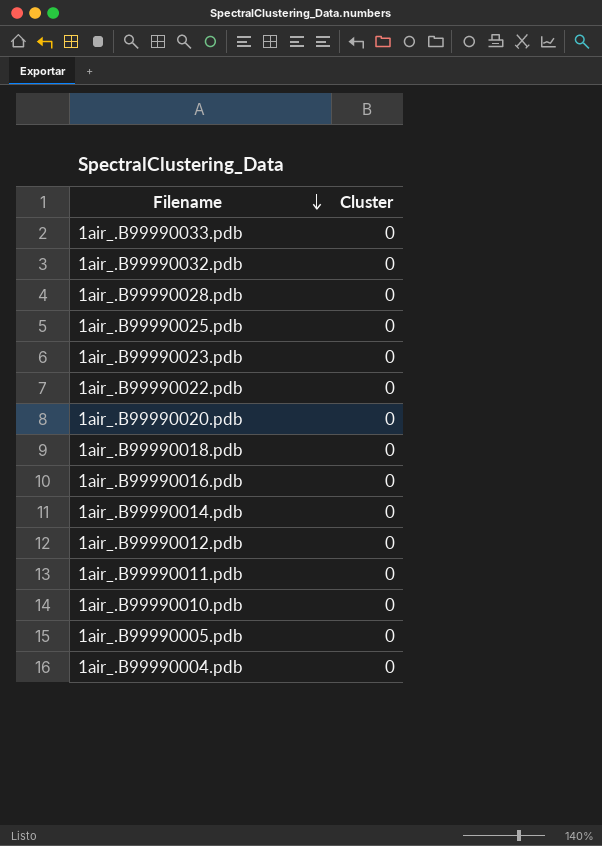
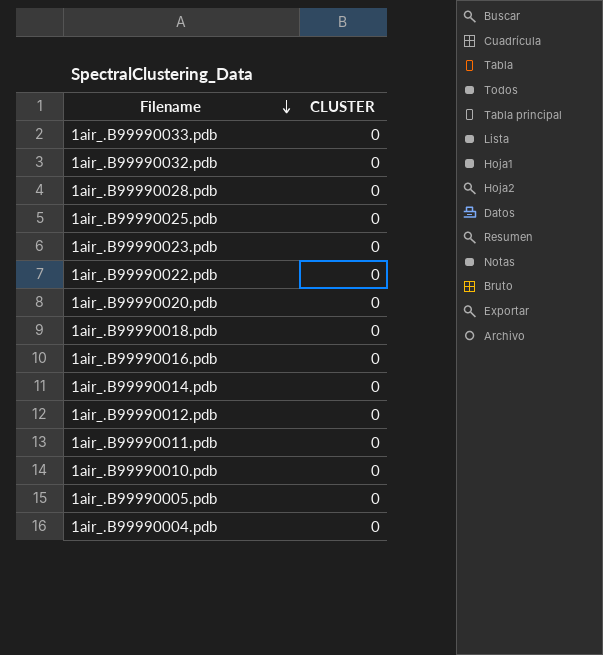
column name: Cluster -> CLUSTER

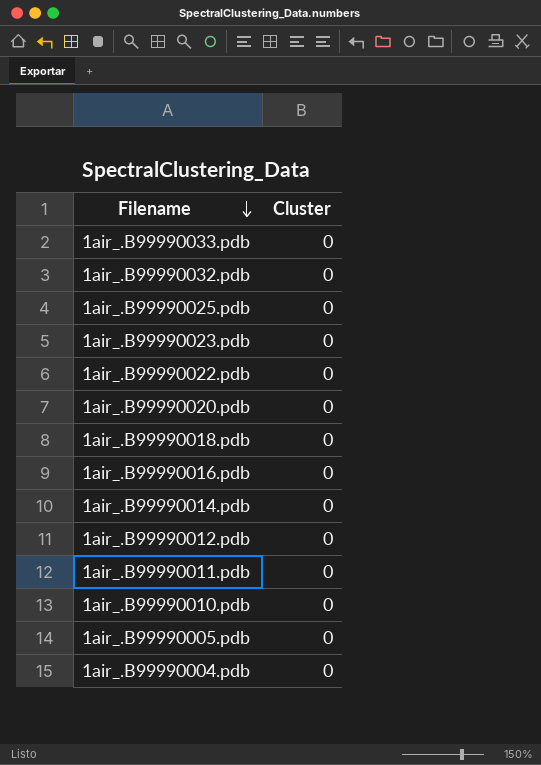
column name: CLUSTER -> Cluster
row 1air_.B99990028.pdb: 0 -> none

